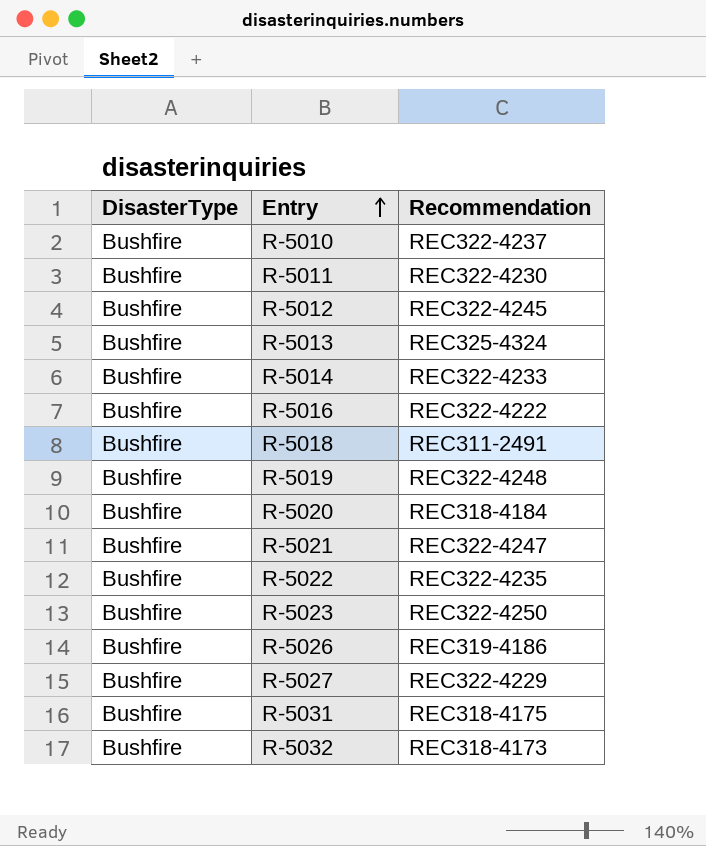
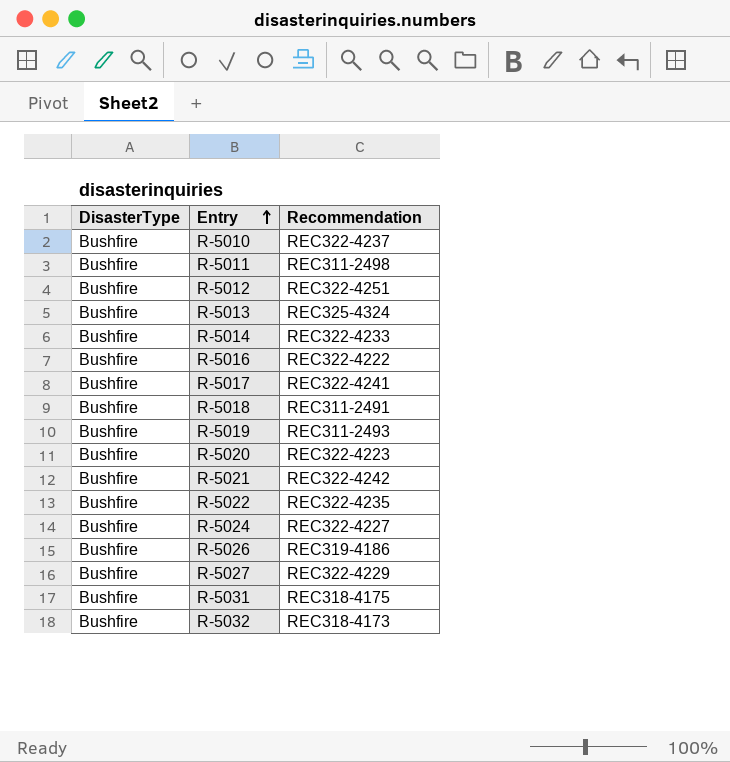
row R-5023: Bushfire | REC322-4250 -> none
R-5011 | Recommendation: REC322-4230 -> REC311-2498
R-5012 | Recommendation: REC322-4245 -> REC322-4251
row R-5017: none -> Bushfire | REC322-4241
R-5019 | Recommendation: REC322-4248 -> REC311-2493
R-5020 | Recommendation: REC318-4184 -> REC322-4223
R-5021 | Recommendation: REC322-4247 -> REC322-4242
row R-5024: none -> Bushfire | REC322-4227

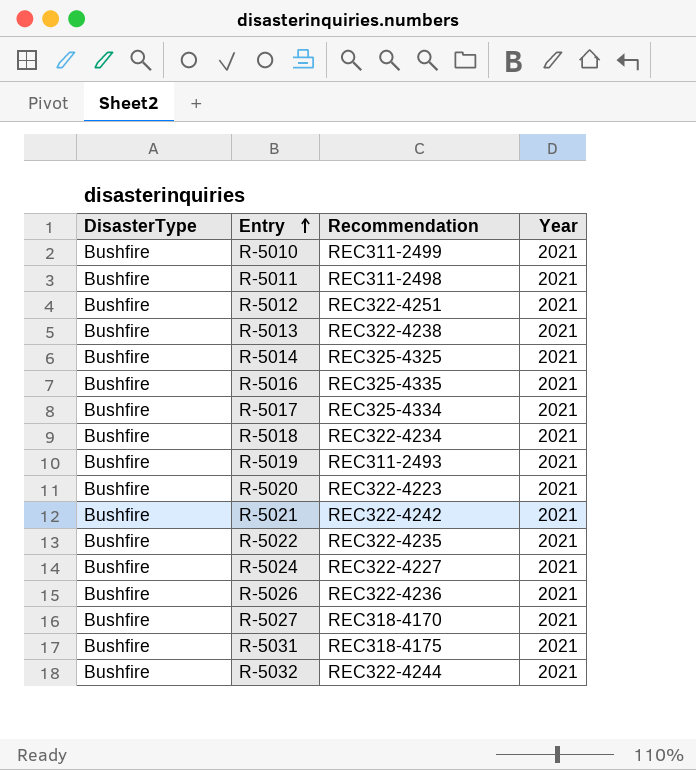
column Year | position: none -> 4
R-5010 | Recommendation: REC322-4237 -> REC311-2499
R-5013 | Recommendation: REC325-4324 -> REC322-4238
R-5014 | Recommendation: REC322-4233 -> REC325-4325
R-5016 | Recommendation: REC322-4222 -> REC325-4335
R-5017 | Recommendation: REC322-4241 -> REC325-4334
R-5018 | Recommendation: REC311-2491 -> REC322-4234
R-5026 | Recommendation: REC319-4186 -> REC322-4236
R-5027 | Recommendation: REC322-4229 -> REC318-4170
R-5032 | Recommendation: REC318-4173 -> REC322-4244

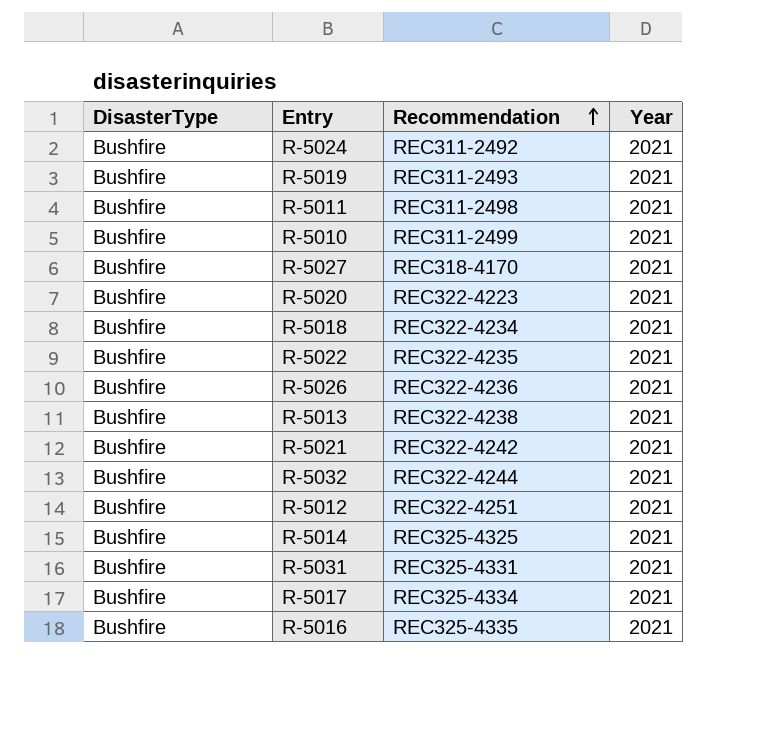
row order: Entry ascending -> Recommendation ascending
R-5024 | Recommendation: REC322-4227 -> REC311-2492
R-5031 | Recommendation: REC318-4175 -> REC325-4331

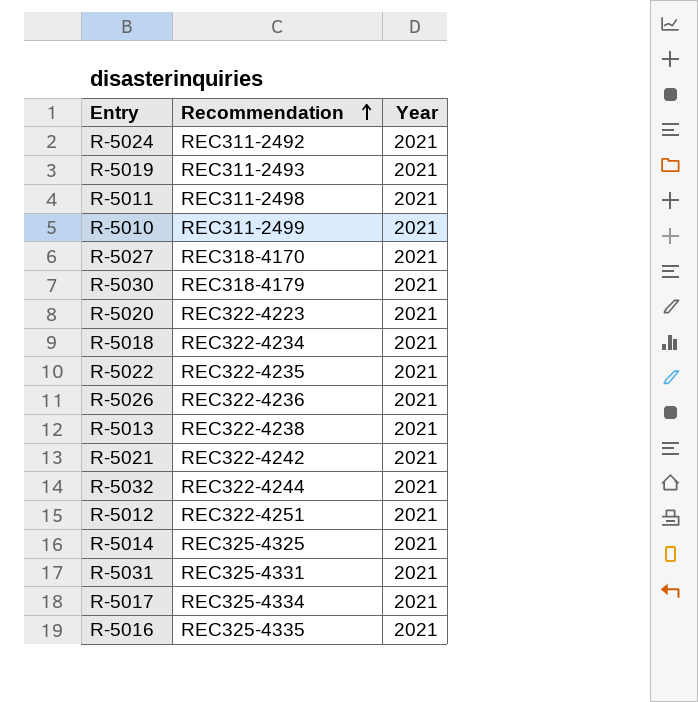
column DisasterType | position: 1 -> none
row R-5030: none -> REC318-4179 | 2021

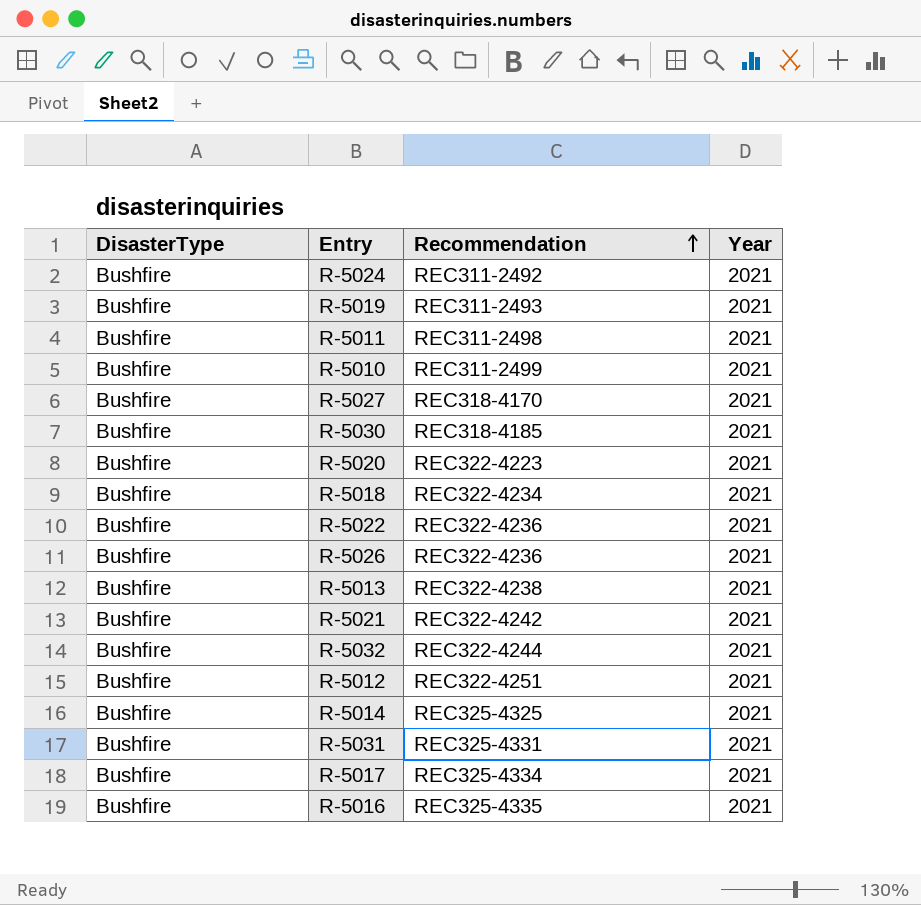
column DisasterType | position: none -> 1
R-5030 | Recommendation: REC318-4179 -> REC318-4185
R-5022 | Recommendation: REC322-4235 -> REC322-4236

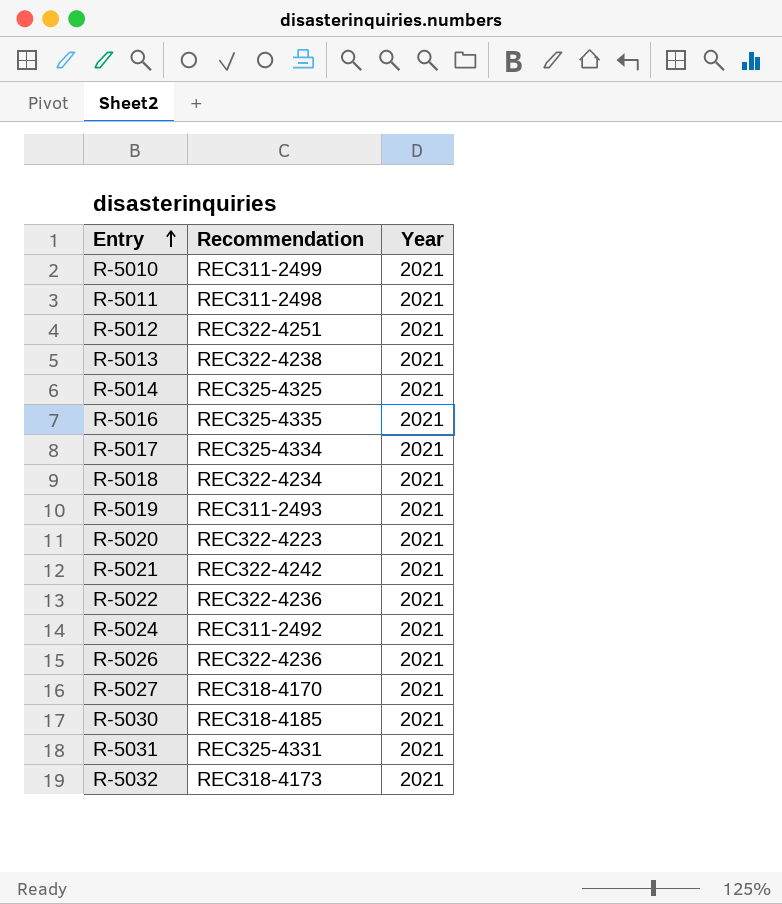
row order: Recommendation ascending -> Entry ascending
column DisasterType | position: 1 -> none
R-5032 | Recommendation: REC322-4244 -> REC318-4173

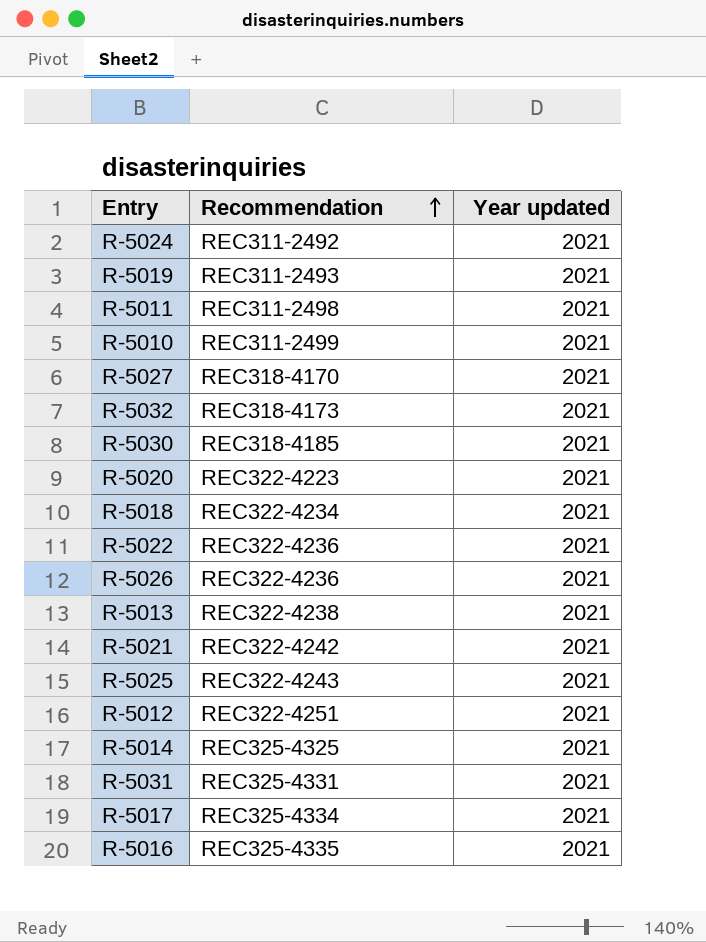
row order: Entry ascending -> Recommendation ascending
column name: Year -> Year updated
row R-5025: none -> REC322-4243 | 2021

